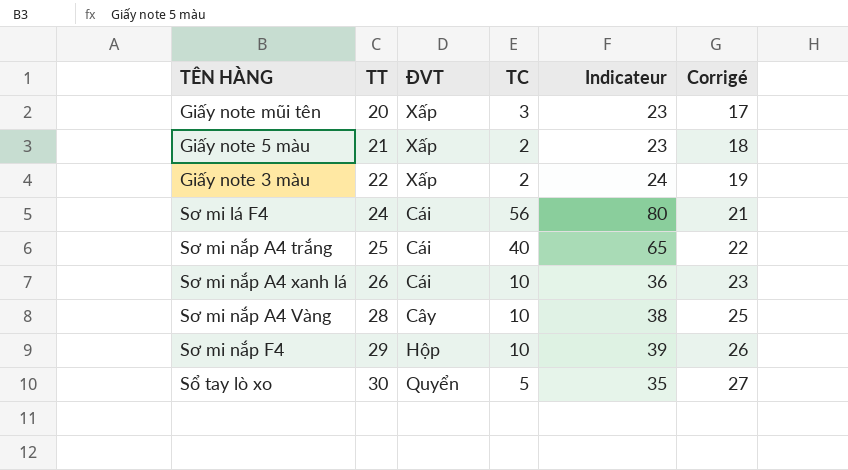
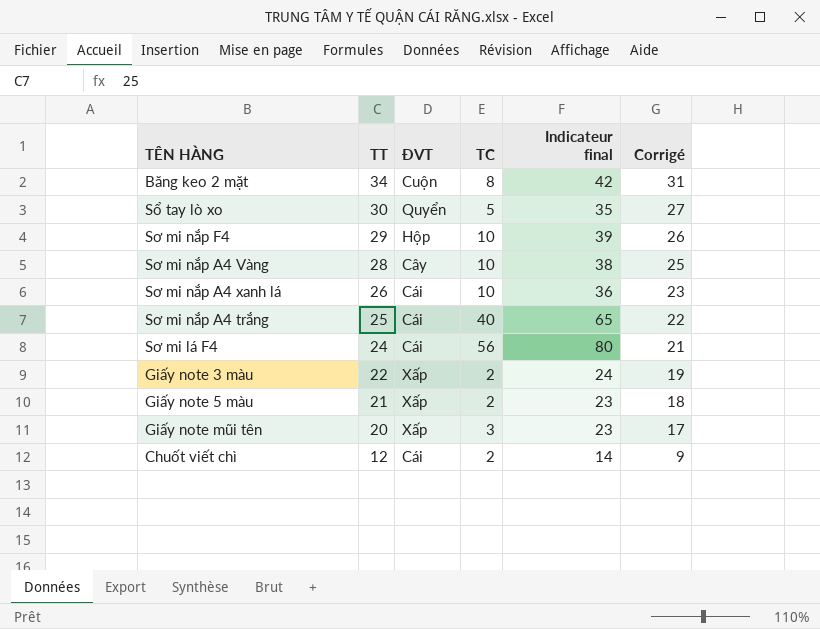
row order: TT ascending -> TT descending
column name: Indicateur -> Indicateur final
row Băng keo 2 mặt: none -> 34 | Cuộn | 8 | 42 | 31
row Chuốt viết chì: none -> 12 | Cái | 2 | 14 | 9

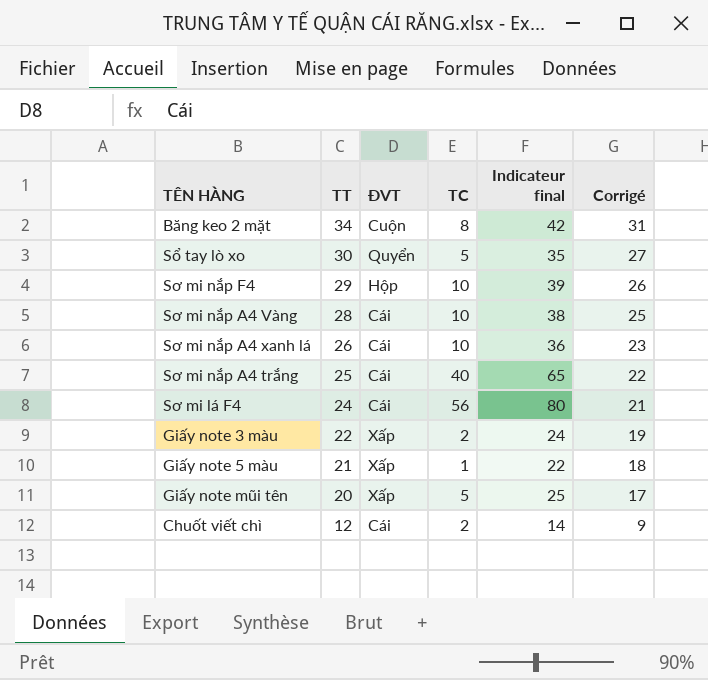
Sơ mi nắp A4 Vàng | ĐVT: Cây -> Cái
Giấy note 5 màu | TC: 2 -> 1
Giấy note 5 màu | Indicateur final: 23 -> 22
Giấy note mũi tên | TC: 3 -> 5
Giấy note mũi tên | Indicateur final: 23 -> 25

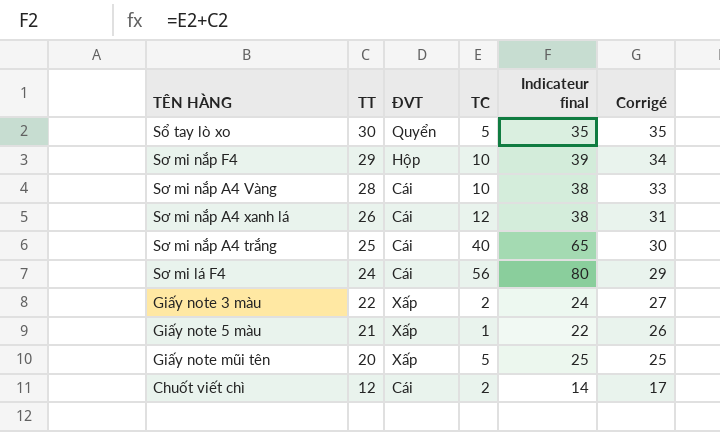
column Corrigé | formula: [TT] - 3 -> [TT] + 5
row Băng keo 2 mặt: 34 | Cuộn | 8 | 42 | 31 -> none
Sơ mi nắp A4 xanh lá | TC: 10 -> 12
Sơ mi nắp A4 xanh lá | Indicateur final: 36 -> 38

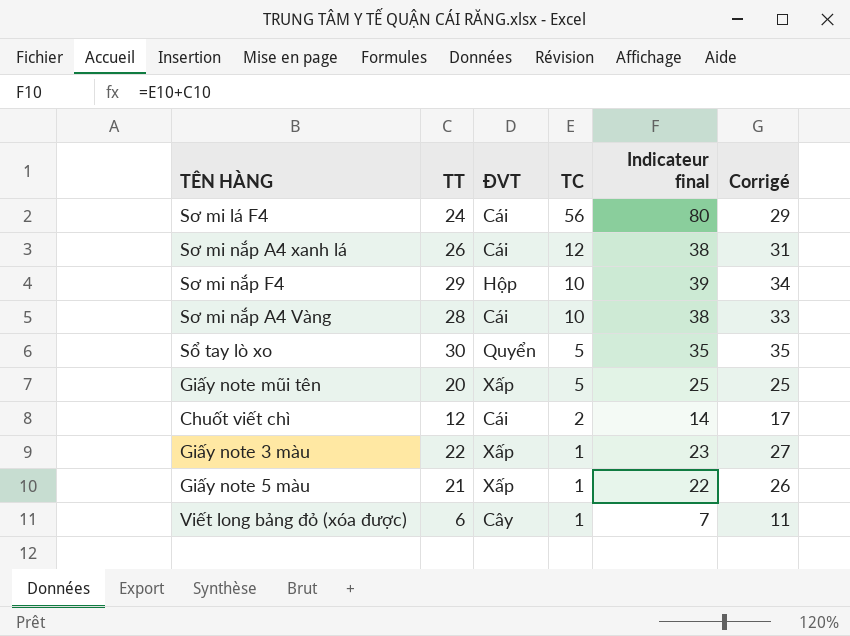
row order: TT descending -> TC descending
row Sơ mi nắp A4 trắng: 25 | Cái | 40 | 65 | 30 -> none
Giấy note 3 màu | TC: 2 -> 1
Giấy note 3 màu | Indicateur final: 24 -> 23
row Viết long bảng đỏ (xóa được): none -> 6 | Cây | 1 | 7 | 11

